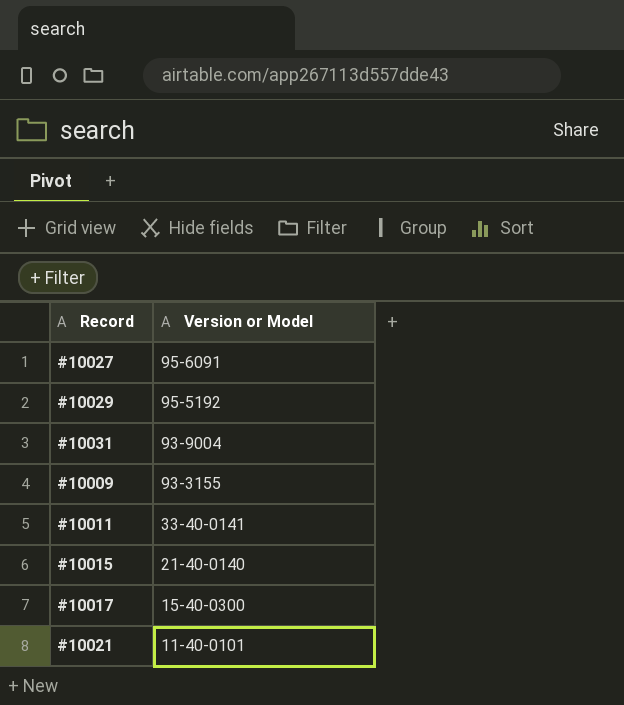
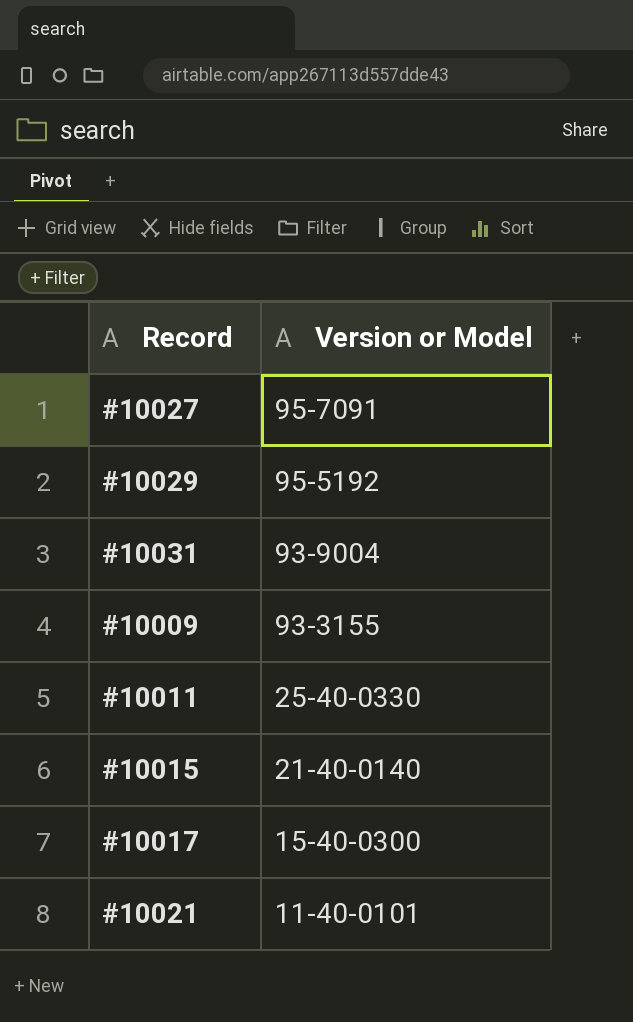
#10027 | Version or Model: 95-6091 -> 95-7091
#10011 | Version or Model: 33-40-0141 -> 25-40-0330

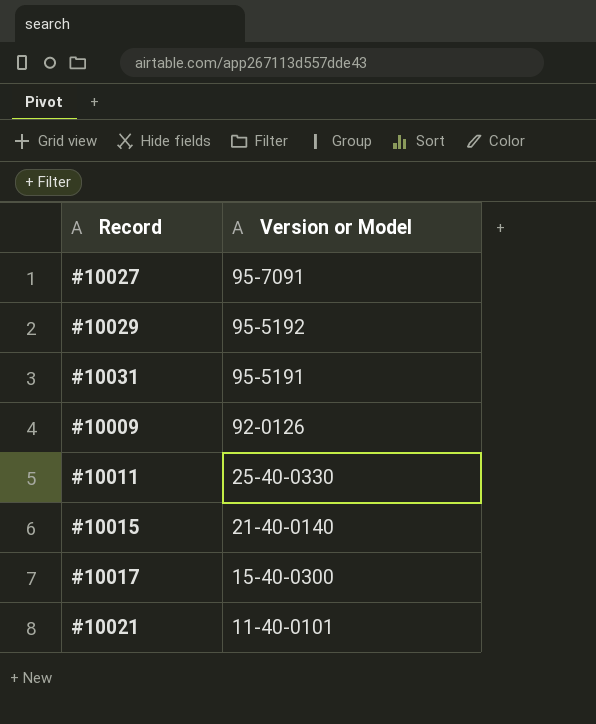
#10031 | Version or Model: 93-9004 -> 95-5191
#10009 | Version or Model: 93-3155 -> 92-0126

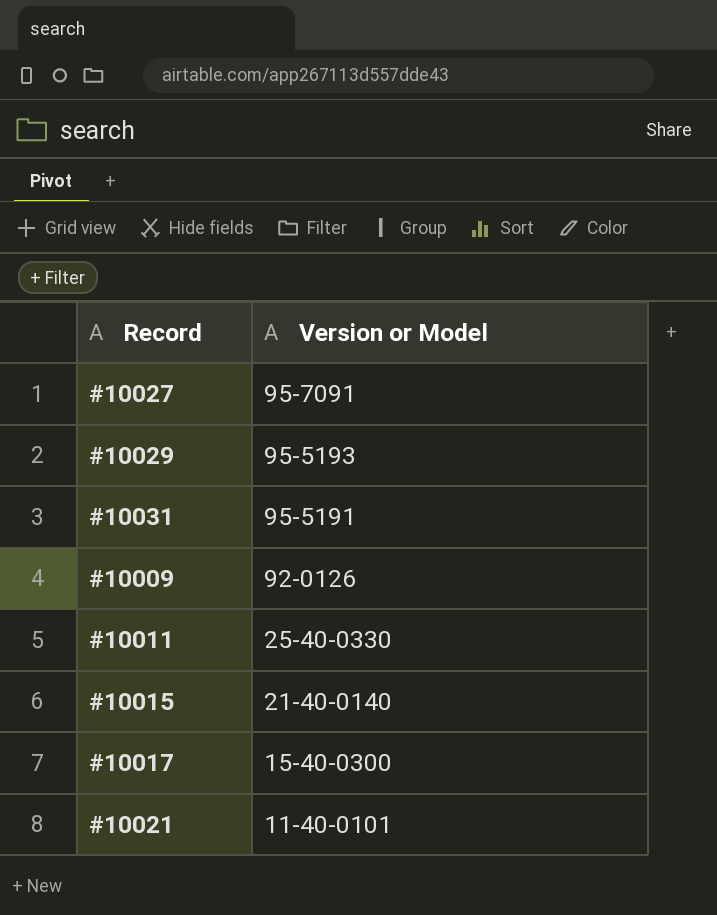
#10029 | Version or Model: 95-5192 -> 95-5193

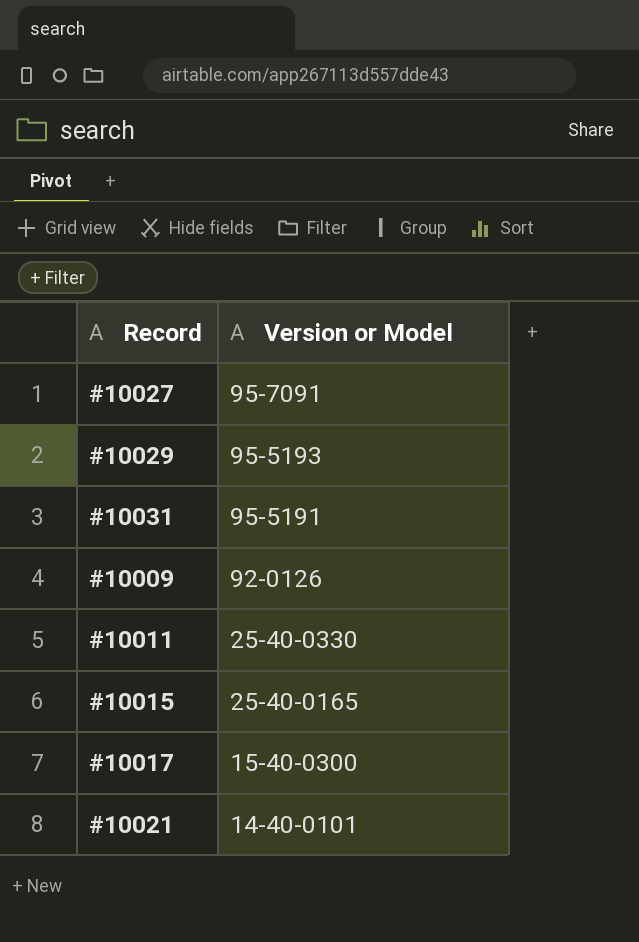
#10015 | Version or Model: 21-40-0140 -> 25-40-0165
#10021 | Version or Model: 11-40-0101 -> 14-40-0101

